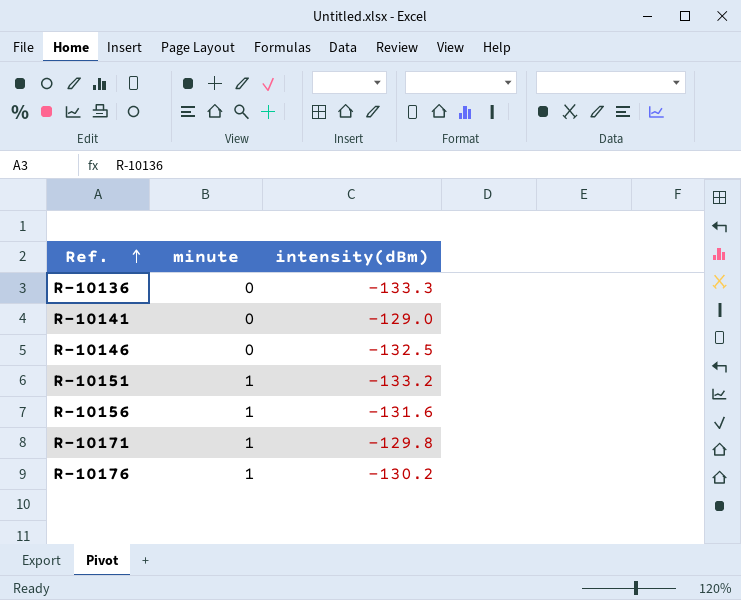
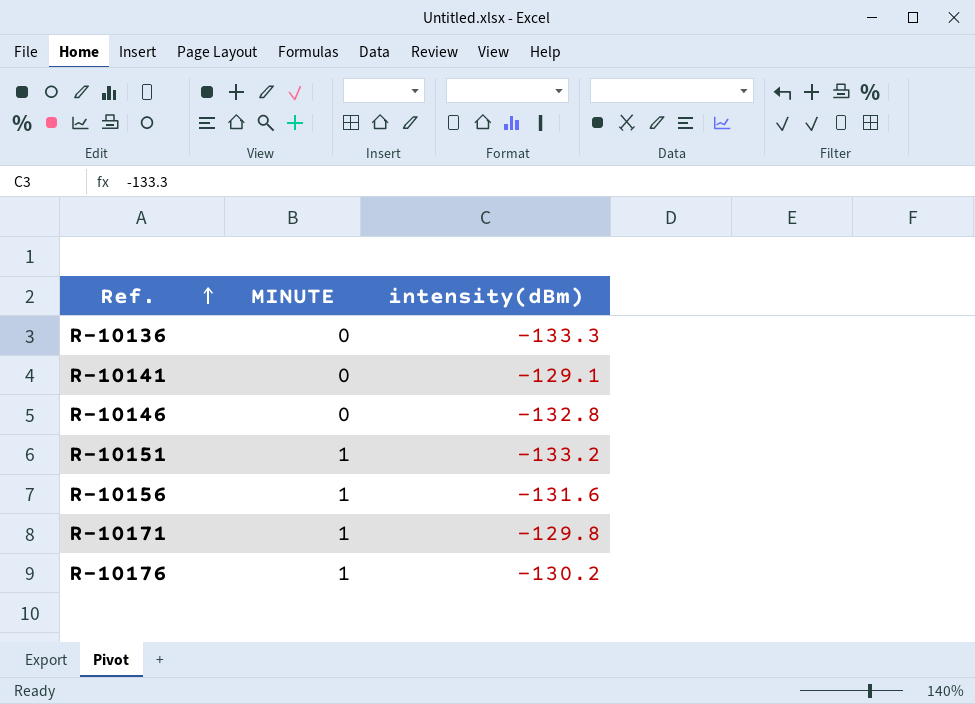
column name: minute -> MINUTE
R-10141 | intensity(dBm): -129.0 -> -129.1
R-10146 | intensity(dBm): -132.5 -> -132.8

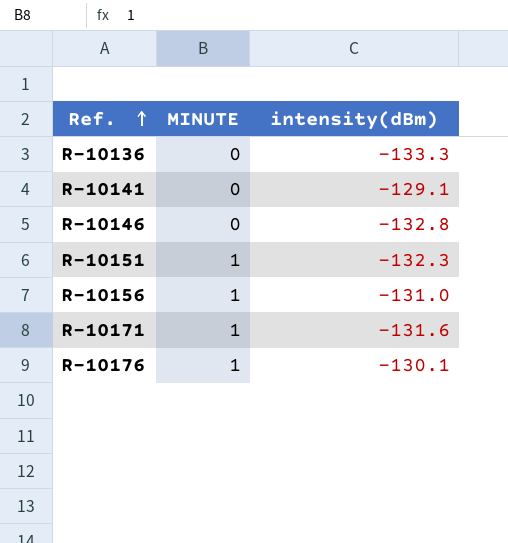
R-10151 | intensity(dBm): -133.2 -> -132.3
R-10156 | intensity(dBm): -131.6 -> -131.0
R-10171 | intensity(dBm): -129.8 -> -131.6
R-10176 | intensity(dBm): -130.2 -> -130.1

